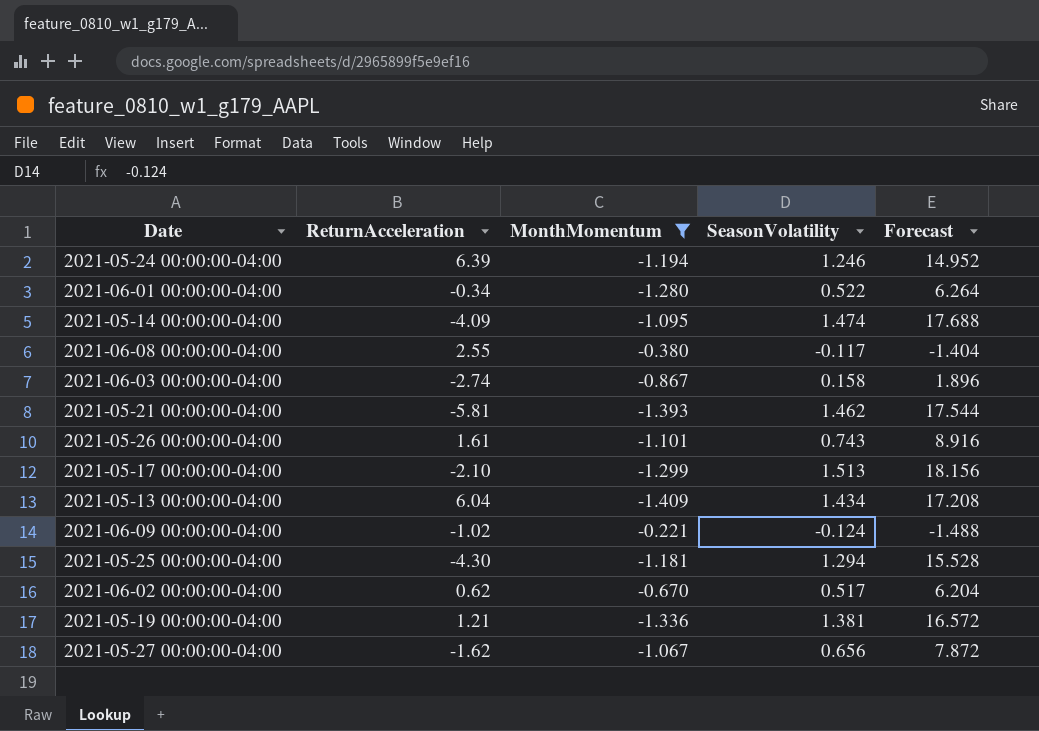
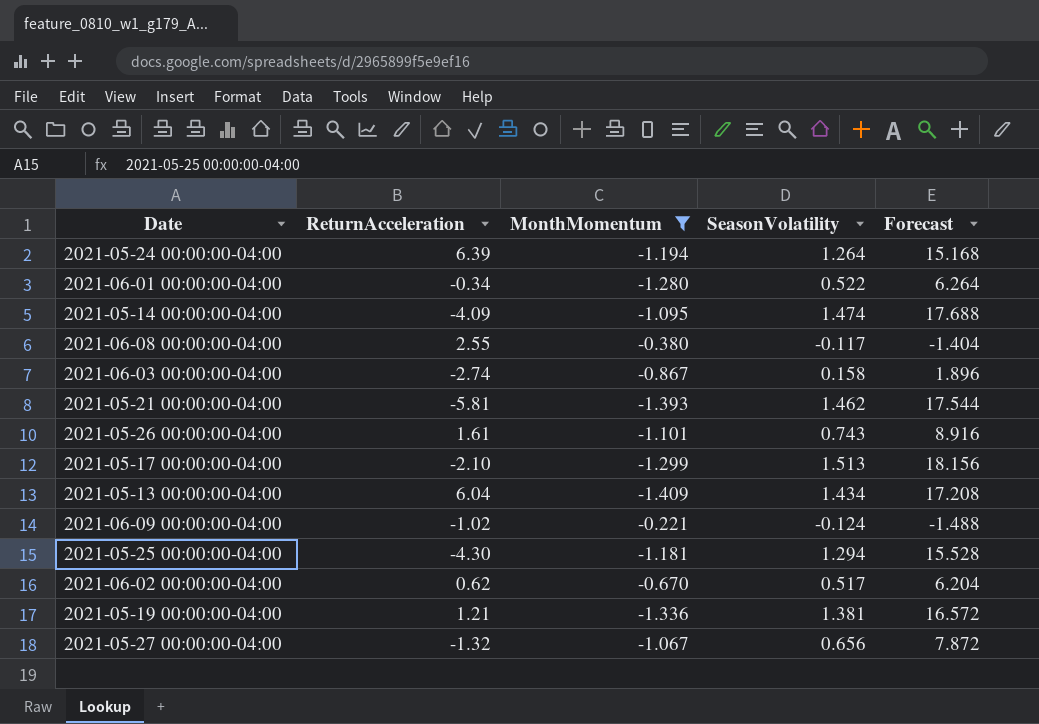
2021-05-24 00:00:00-04:00 | SeasonVolatility: 1.246 -> 1.264
2021-05-24 00:00:00-04:00 | Forecast: 14.952 -> 15.168
2021-05-27 00:00:00-04:00 | ReturnAcceleration: -1.62 -> -1.32

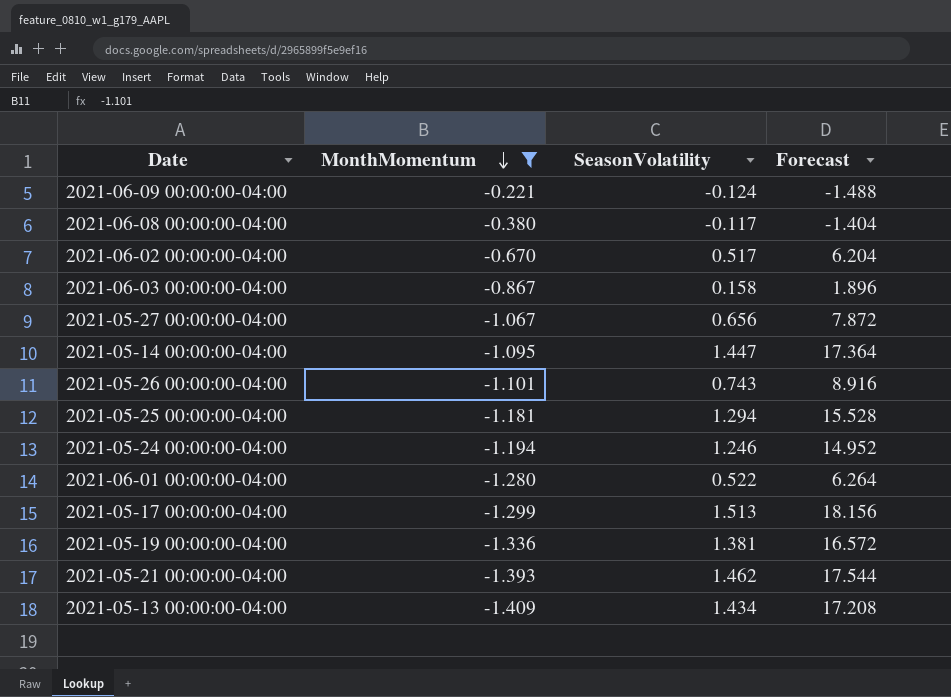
row order: none -> MonthMomentum descending
column ReturnAcceleration | position: 2 -> none
2021-05-14 00:00:00-04:00 | SeasonVolatility: 1.474 -> 1.447
2021-05-14 00:00:00-04:00 | Forecast: 17.688 -> 17.364
2021-05-24 00:00:00-04:00 | SeasonVolatility: 1.264 -> 1.246
2021-05-24 00:00:00-04:00 | Forecast: 15.168 -> 14.952

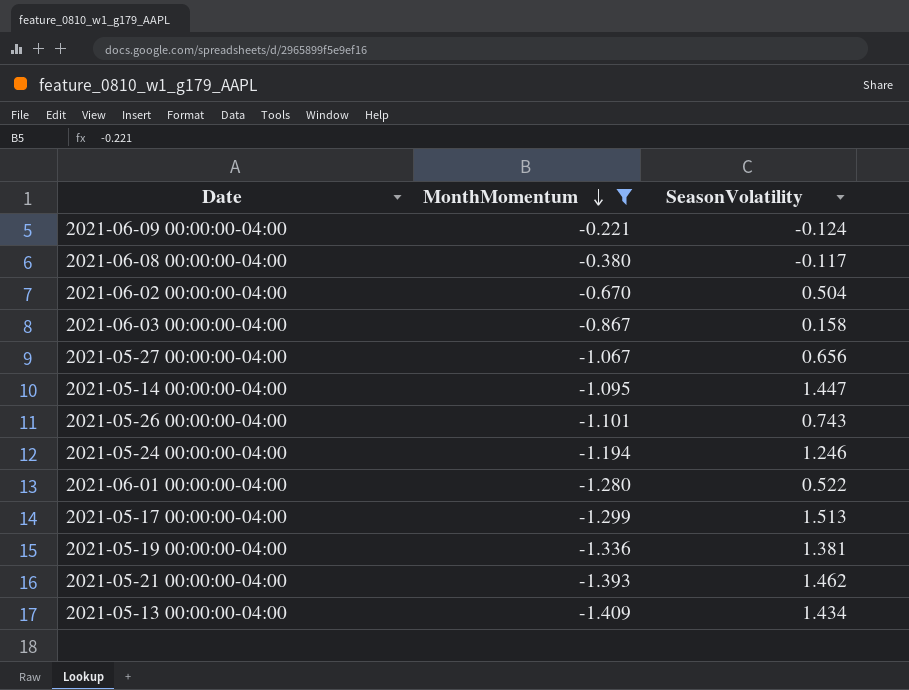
column Forecast | formula: [SeasonVolatility] * 12 -> none
row 2021-05-25 00:00:00-04:00: -1.181 | 1.294 | 15.528 -> none
2021-06-02 00:00:00-04:00 | SeasonVolatility: 0.517 -> 0.504

